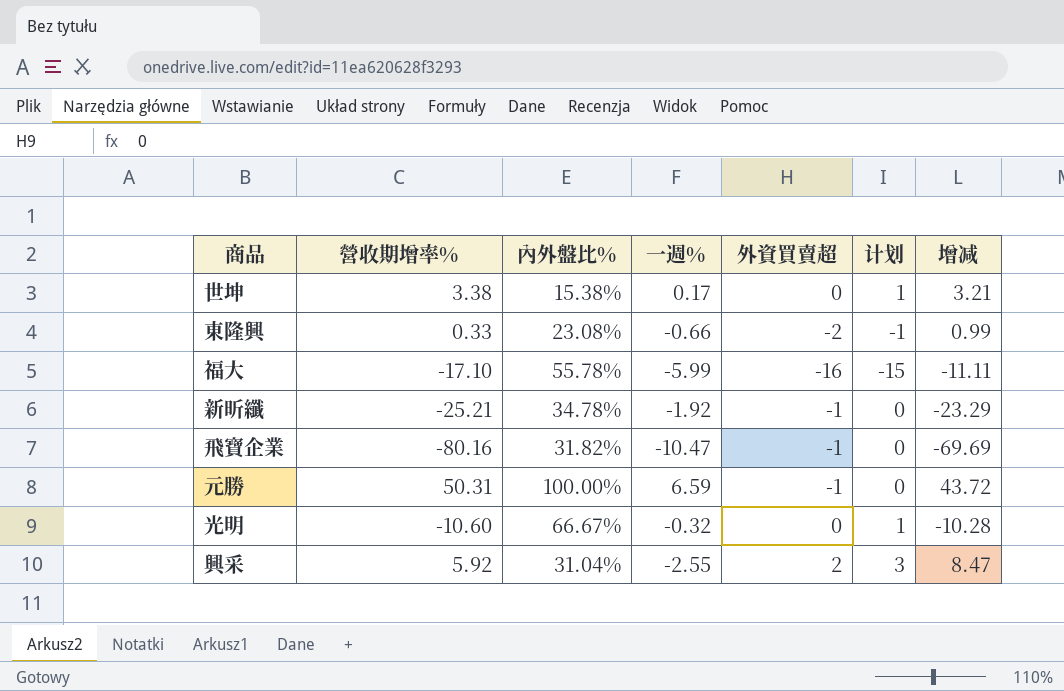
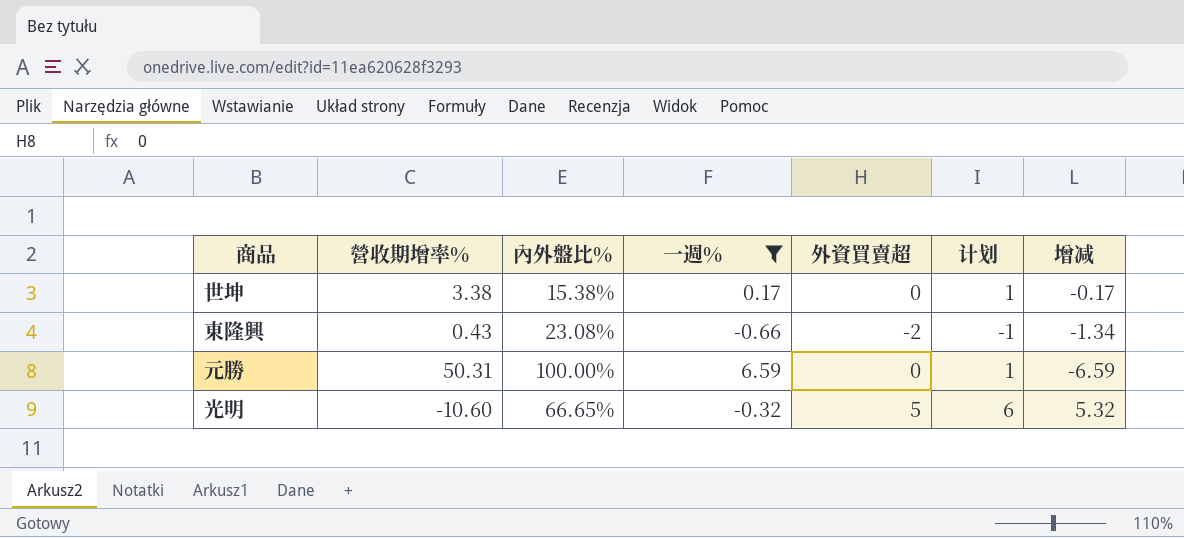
filter: none -> 一週% >= -0.66
column 增减 | formula: [營收期增率%] - [一週%] -> [外資買賣超] - [一週%]
東隆興 | 營收期增率%: 0.33 -> 0.43
元勝 | 外資買賣超: -1 -> 0
元勝 | 计划: 0 -> 1
光明 | 內外盤比%: 66.67% -> 66.65%
光明 | 外資買賣超: 0 -> 5
光明 | 计划: 1 -> 6

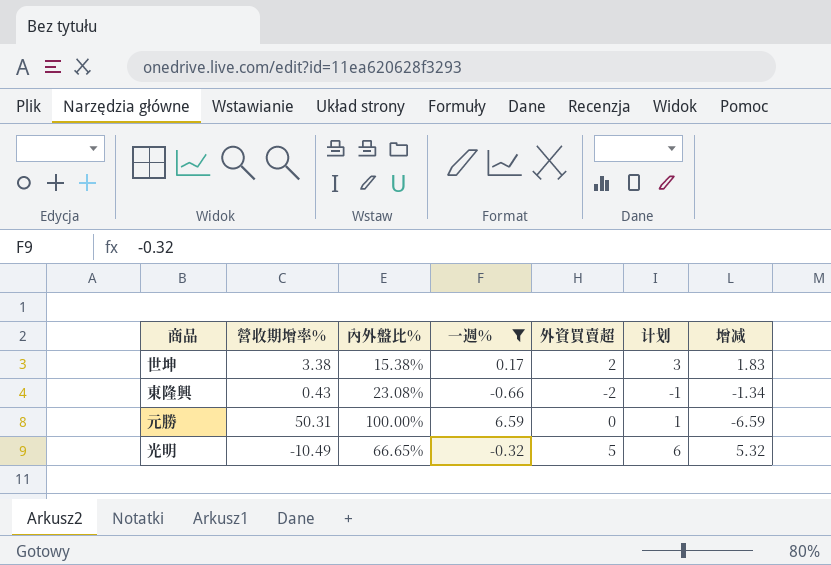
世坤 | 外資買賣超: 0 -> 2
世坤 | 计划: 1 -> 3
世坤 | 增减: -0.17 -> 1.83
光明 | 營收期增率%: -10.60 -> -10.49

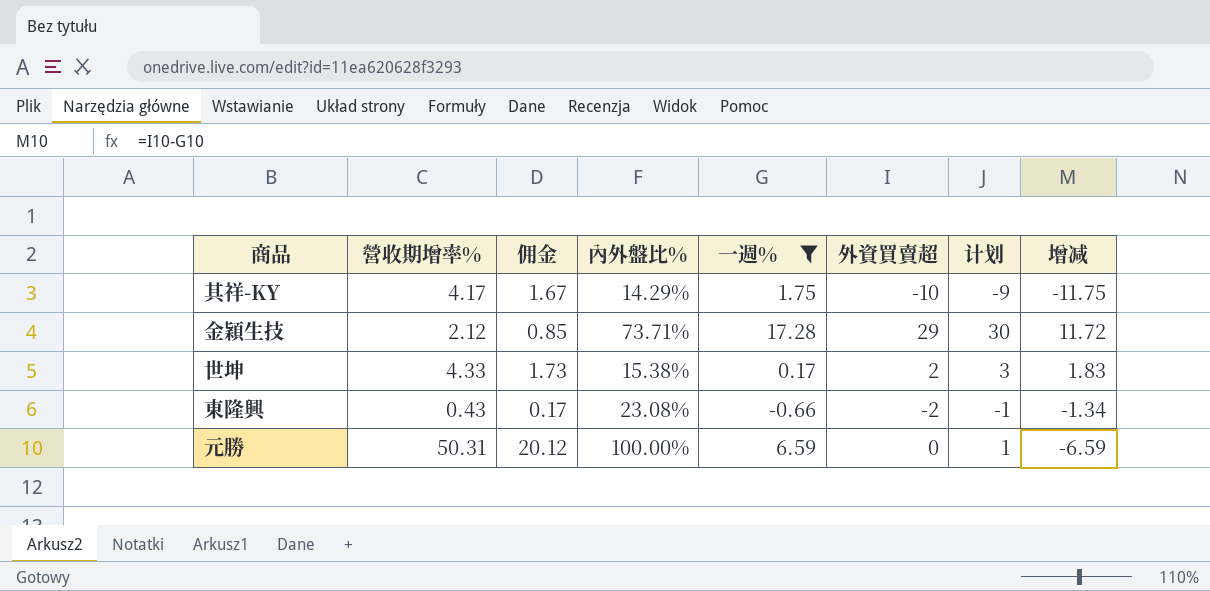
column 佣金 | formula: none -> [營收期增率%] * 0.4
row 光明: -10.49 | 66.65% | -0.32 | 5 | 6 | 5.32 -> none
row 其祥-KY: none -> 4.17 | 1.67 | 14.29% | 1.75 | -10 | -9 | -11.75
row 金穎生技: none -> 2.12 | 0.85 | 73.71% | 17.28 | 29 | 30 | 11.72
世坤 | 營收期增率%: 3.38 -> 4.33

